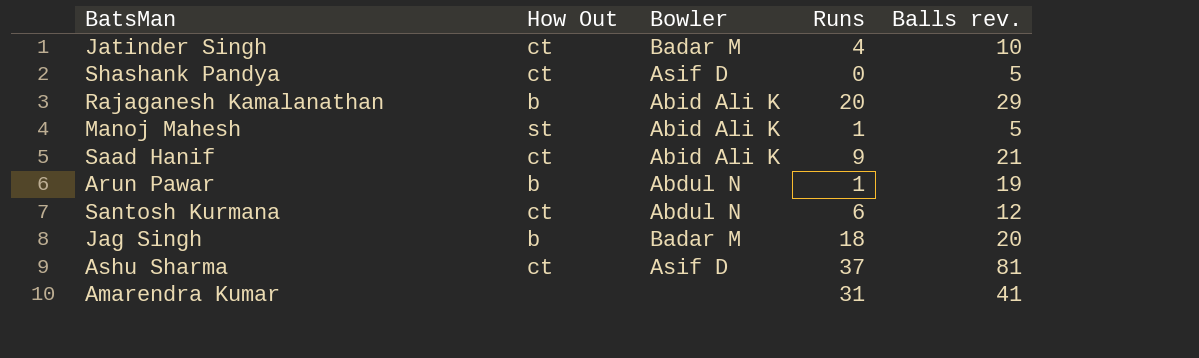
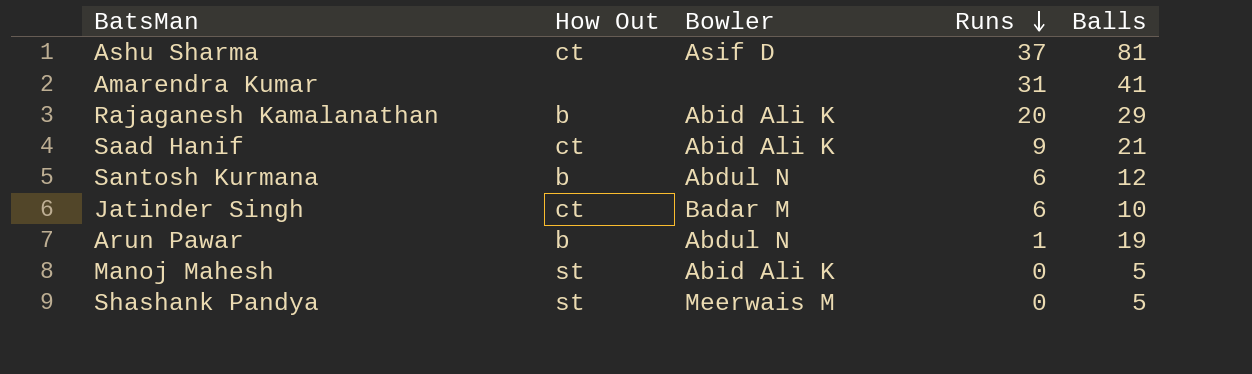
row order: none -> Runs descending
column name: Balls rev. -> Balls
row Jag Singh: b | Badar M | 18 | 20 -> none
Santosh Kurmana | How Out: ct -> b
Jatinder Singh | Runs: 4 -> 6
Manoj Mahesh | Runs: 1 -> 0
Shashank Pandya | How Out: ct -> st
Shashank Pandya | Bowler: Asif D -> Meerwais M

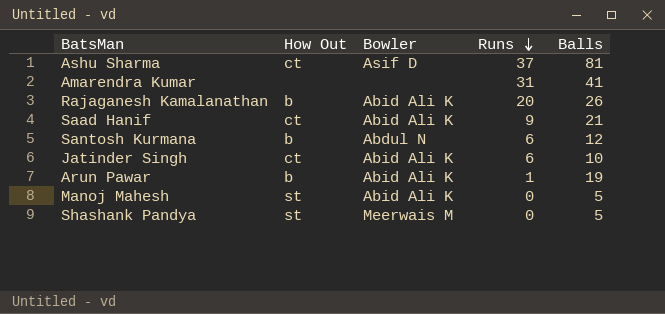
Rajaganesh Kamalanathan | Balls: 29 -> 26
Jatinder Singh | Bowler: Badar M -> Abid Ali K
Arun Pawar | Bowler: Abdul N -> Abid Ali K

